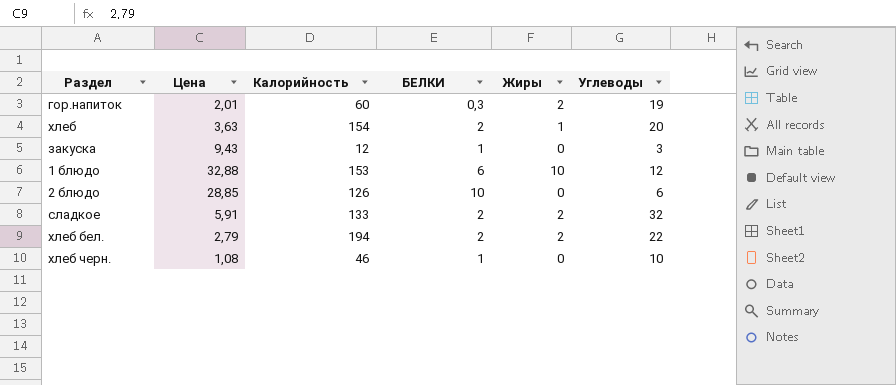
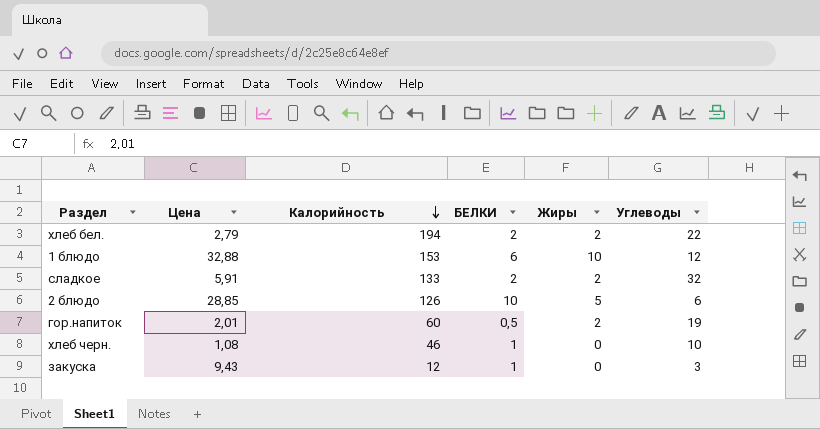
row order: none -> Калорийность descending
row хлеб: 3,63 | 154 | 2 | 1 | 20 -> none
2 блюдо | Жиры: 0 -> 5
гор.напиток | БЕЛКИ: 0,3 -> 0,5

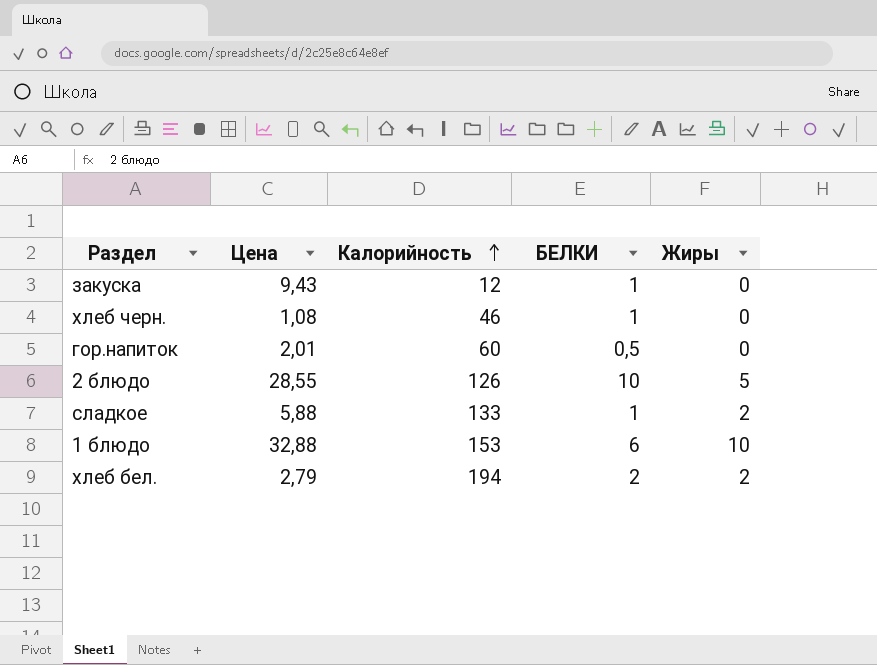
row order: Калорийность descending -> Калорийность ascending
column Углеводы | position: 6 -> none
гор.напиток | Жиры: 2 -> 0
2 блюдо | Цена: 28,85 -> 28,55
сладкое | Цена: 5,91 -> 5,88
сладкое | БЕЛКИ: 2 -> 1

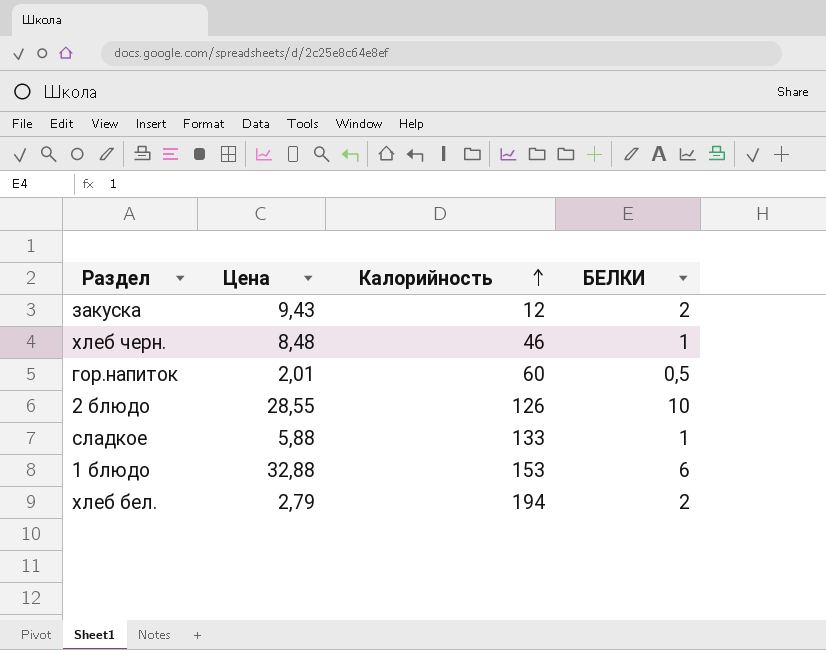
column Жиры | position: 5 -> none
закуска | БЕЛКИ: 1 -> 2
хлеб черн. | Цена: 1,08 -> 8,48

